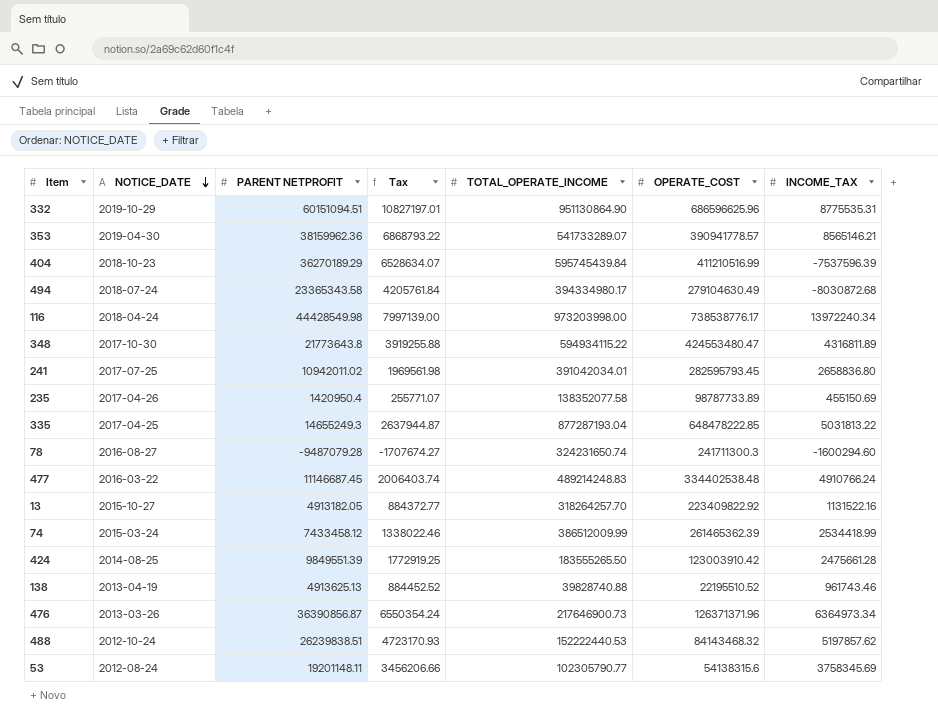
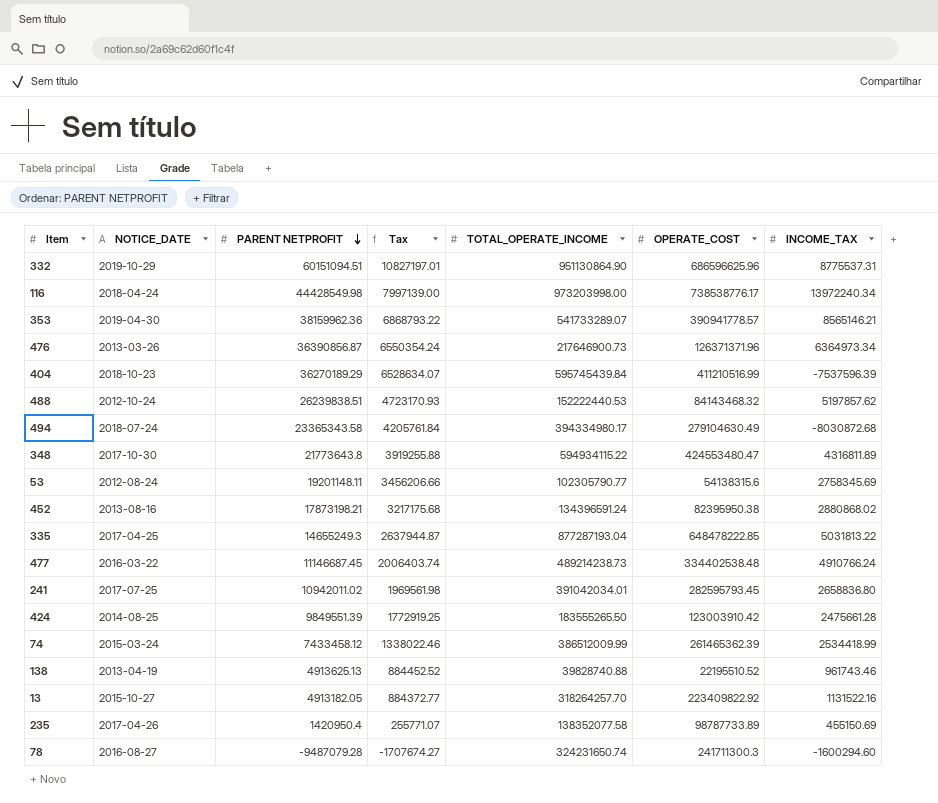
row order: NOTICE_DATE descending -> PARENT NETPROFIT descending
332 | INCOME_TAX: 8775535.31 -> 8775537.31
53 | INCOME_TAX: 3758345.69 -> 2758345.69
row 452: none -> 2013-08-16 | 17873198.21 | 3217175.68 | 134396591.24 | 82395950.38 | 2880868.02
477 | TOTAL_OPERATE_INCOME: 489214248.83 -> 489214238.73

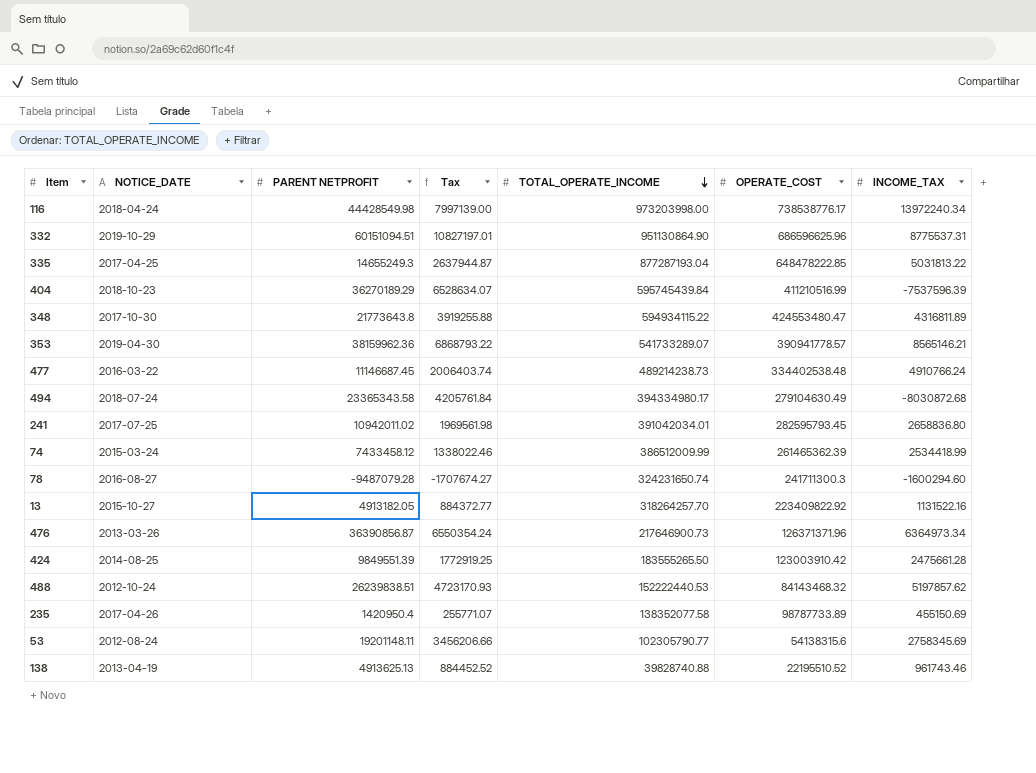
row order: PARENT NETPROFIT descending -> TOTAL_OPERATE_INCOME descending
row 452: 2013-08-16 | 17873198.21 | 3217175.68 | 134396591.24 | 82395950.38 | 2880868.02 -> none

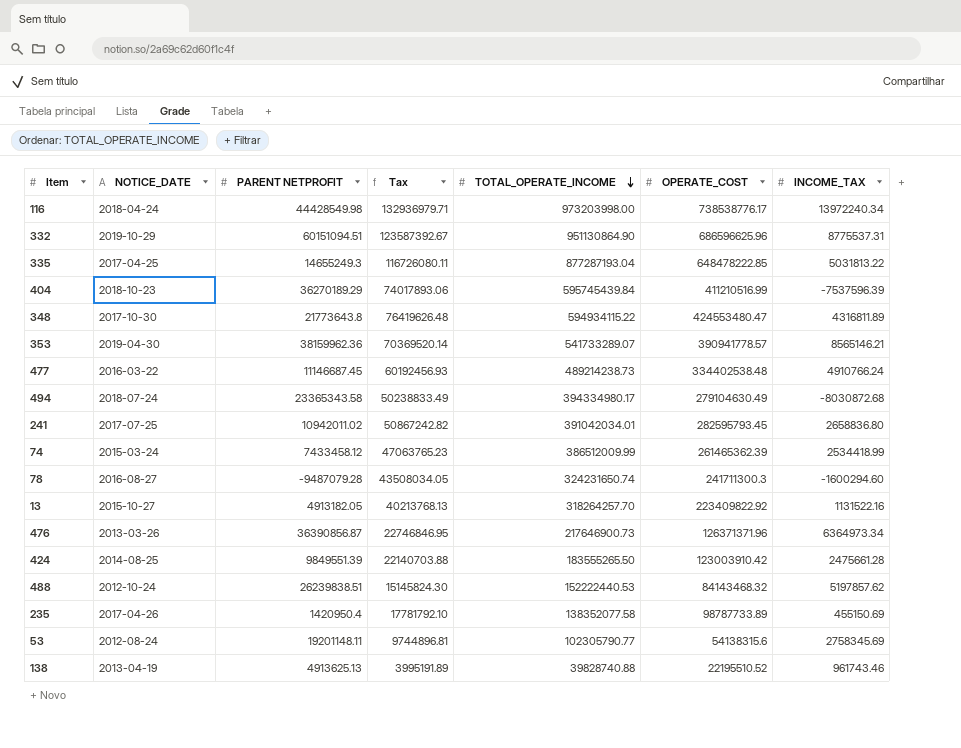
column Tax | formula: [PARENT NETPROFIT] * 0.18 -> [OPERATE_COST] * 0.18

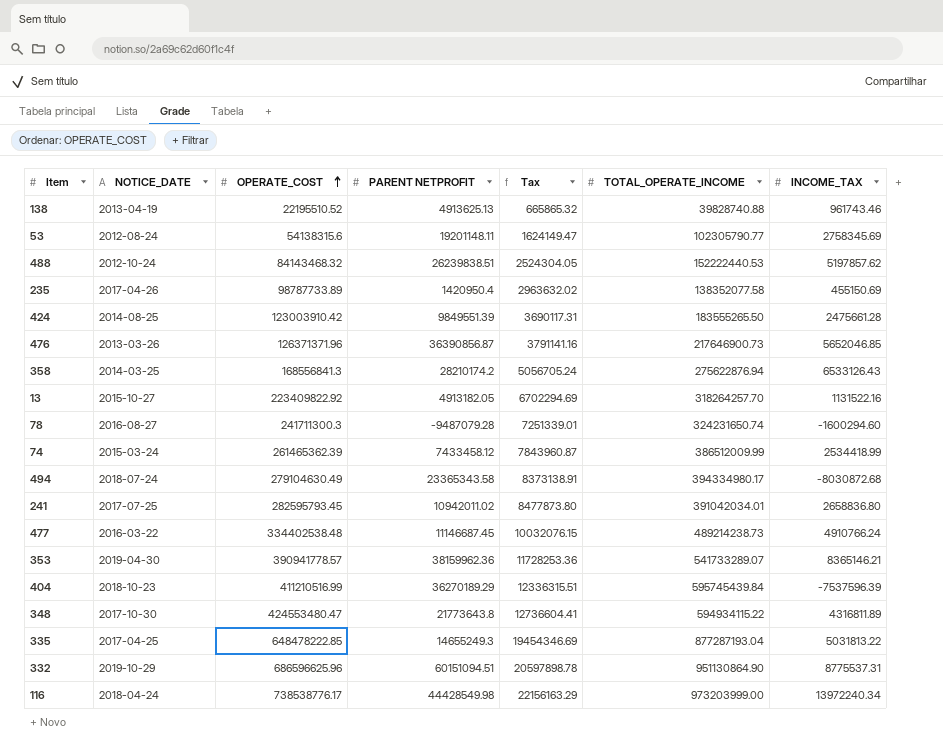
row order: TOTAL_OPERATE_INCOME descending -> OPERATE_COST ascending
column OPERATE_COST | position: 6 -> 3
column Tax | formula: [OPERATE_COST] * 0.18 -> [OPERATE_COST] * 0.03
476 | INCOME_TAX: 6364973.34 -> 5652046.85
row 358: none -> 2014-03-25 | 168556841.3 | 28210174.2 | 5056705.24 | 275622876.94 | 6533126.43
353 | INCOME_TAX: 8565146.21 -> 8365146.21
116 | TOTAL_OPERATE_INCOME: 973203998.00 -> 973203999.00

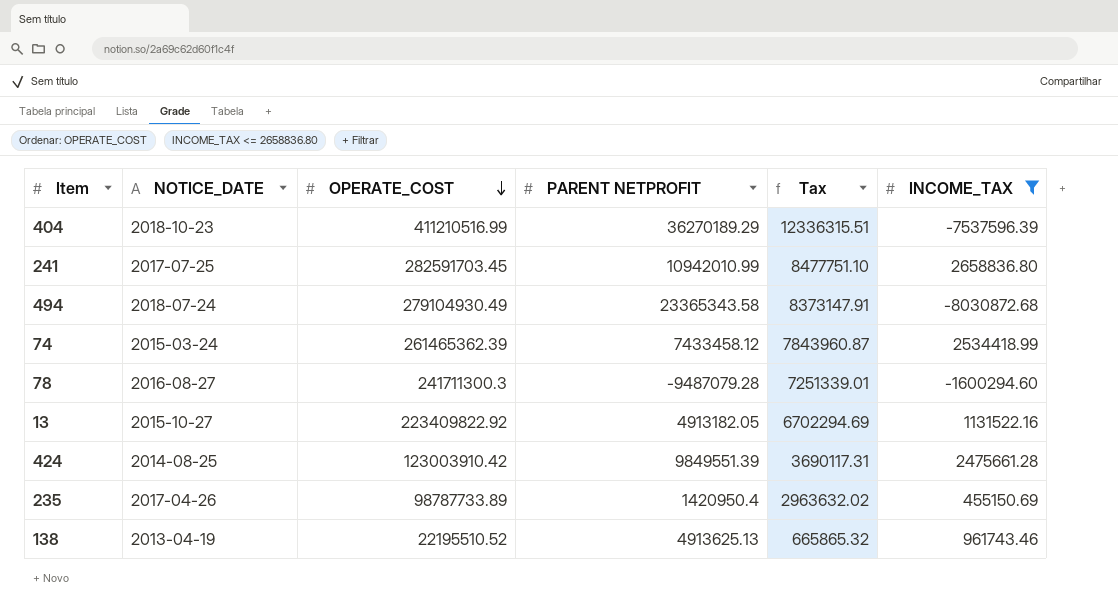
filter: none -> INCOME_TAX <= 2658836.80
row order: OPERATE_COST ascending -> OPERATE_COST descending
column TOTAL_OPERATE_INCOME | position: 6 -> none
241 | OPERATE_COST: 282595793.45 -> 282591703.45
241 | PARENT NETPROFIT: 10942011.02 -> 10942010.99
241 | Tax: 8477873.80 -> 8477751.10
494 | OPERATE_COST: 279104630.49 -> 279104930.49
494 | Tax: 8373138.91 -> 8373147.91

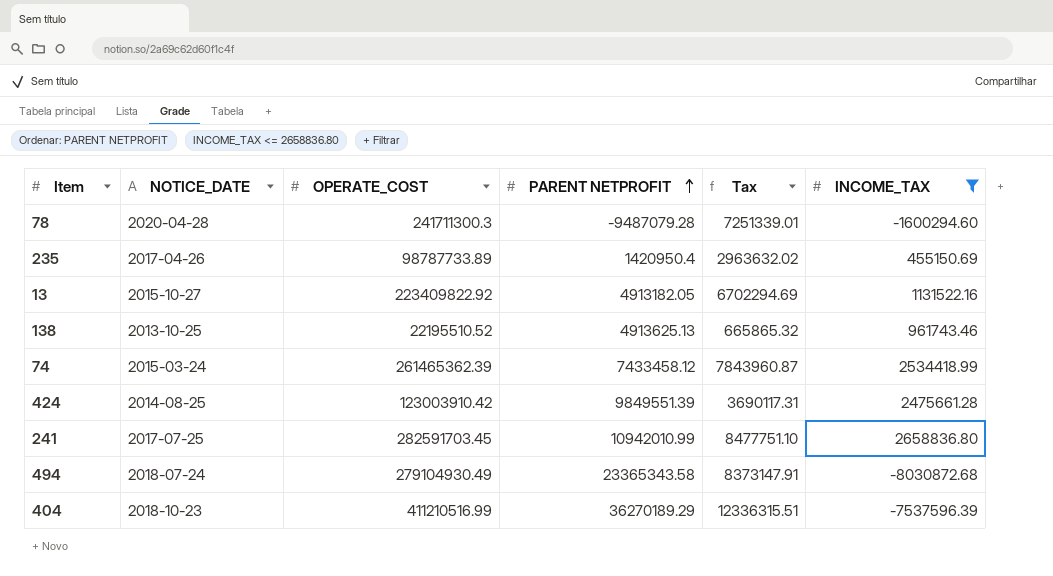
row order: OPERATE_COST descending -> PARENT NETPROFIT ascending
78 | NOTICE_DATE: 2016-08-27 -> 2020-04-28
138 | NOTICE_DATE: 2013-04-19 -> 2013-10-25

